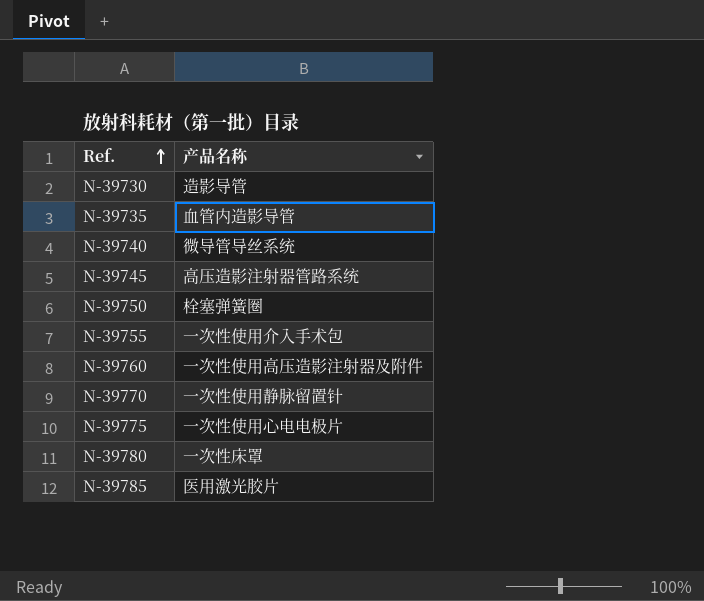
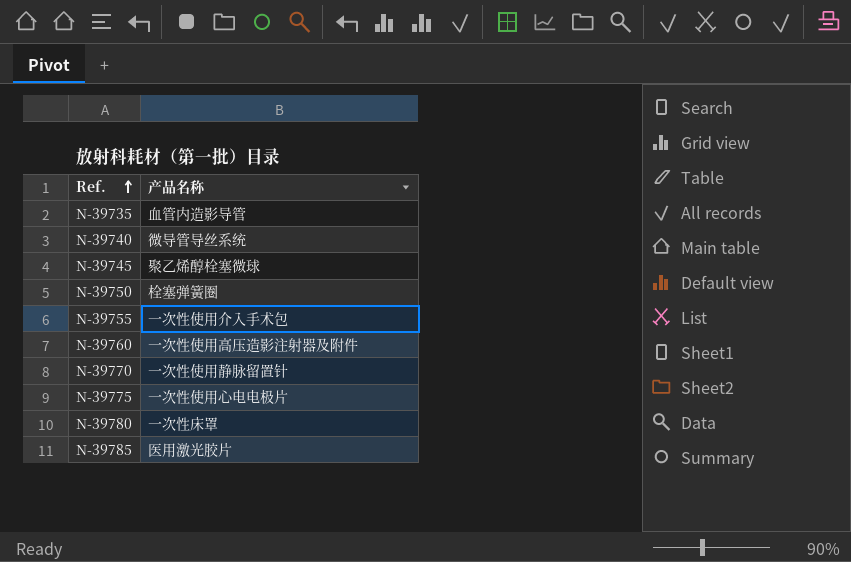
row N-39730: 造影导管 -> none
N-39745 | 产品名称: 高压造影注射器管路系统 -> 聚乙烯醇栓塞微球

